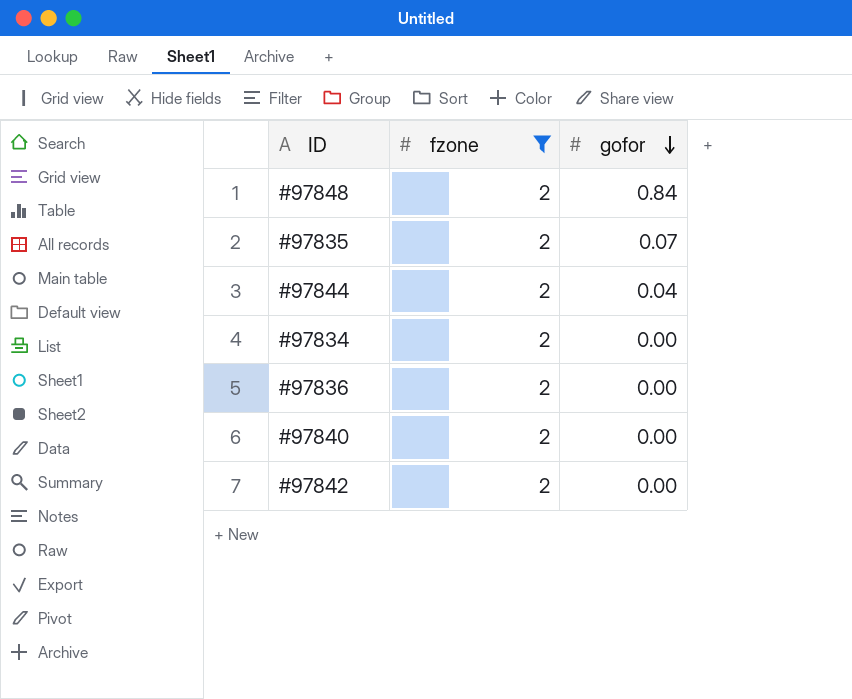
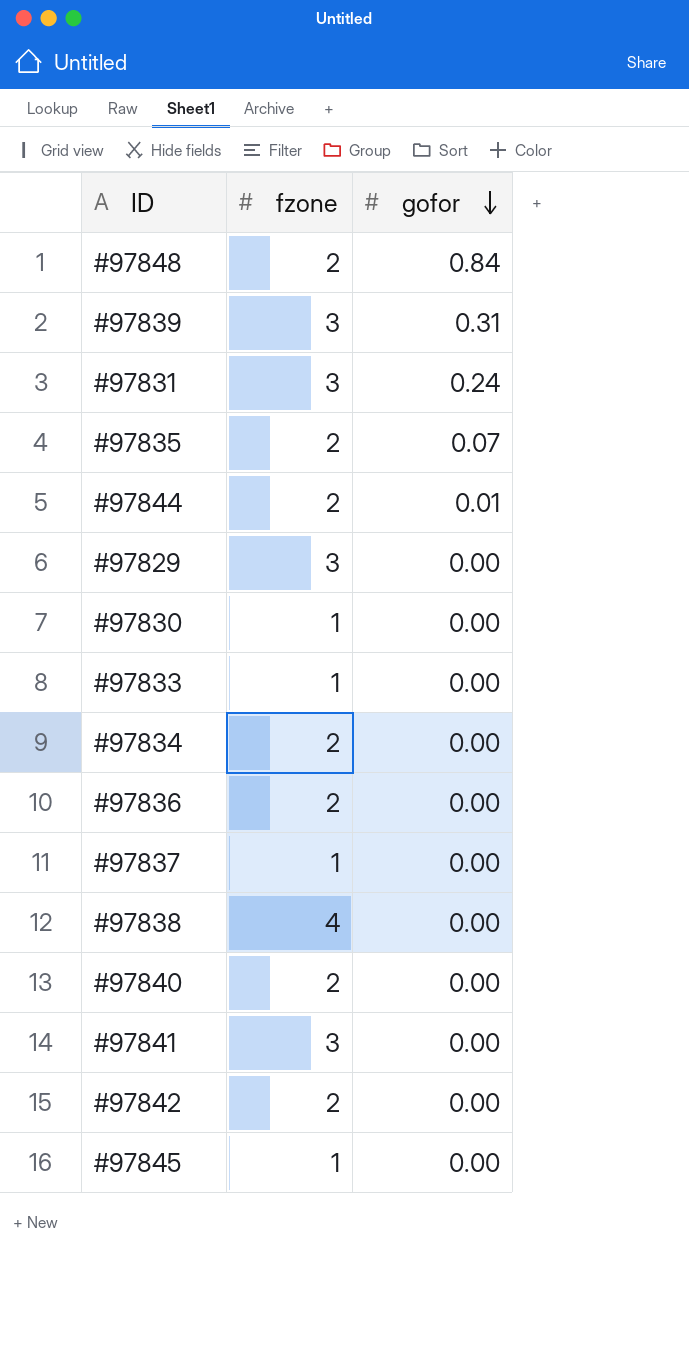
filter: fzone = 2 -> none
#97844 | gofor: 0.04 -> 0.01

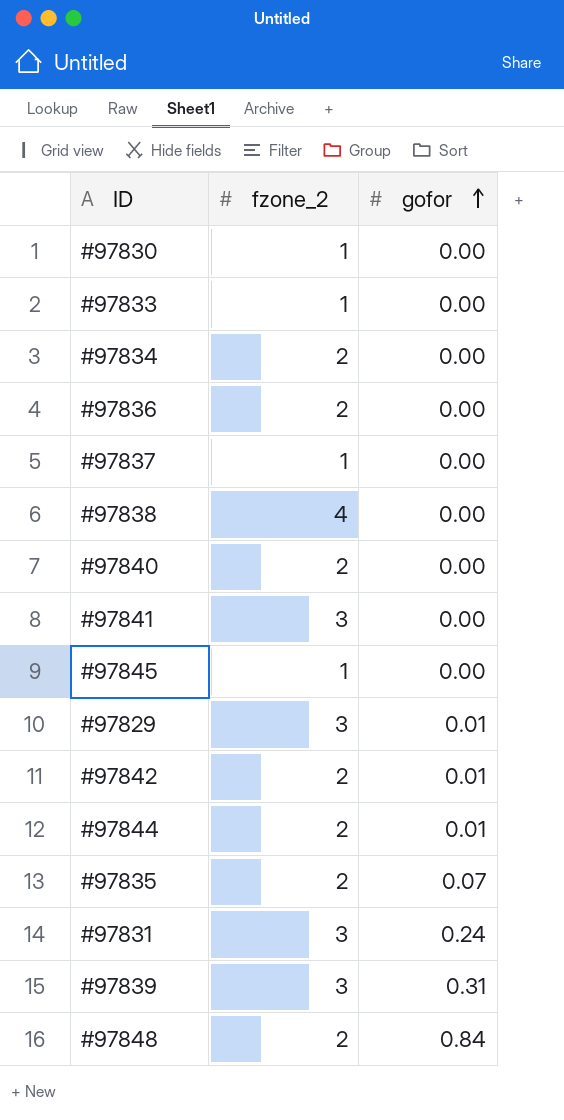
row order: gofor descending -> gofor ascending
column name: fzone -> fzone_2
#97829 | gofor: 0.00 -> 0.01
#97842 | gofor: 0.00 -> 0.01

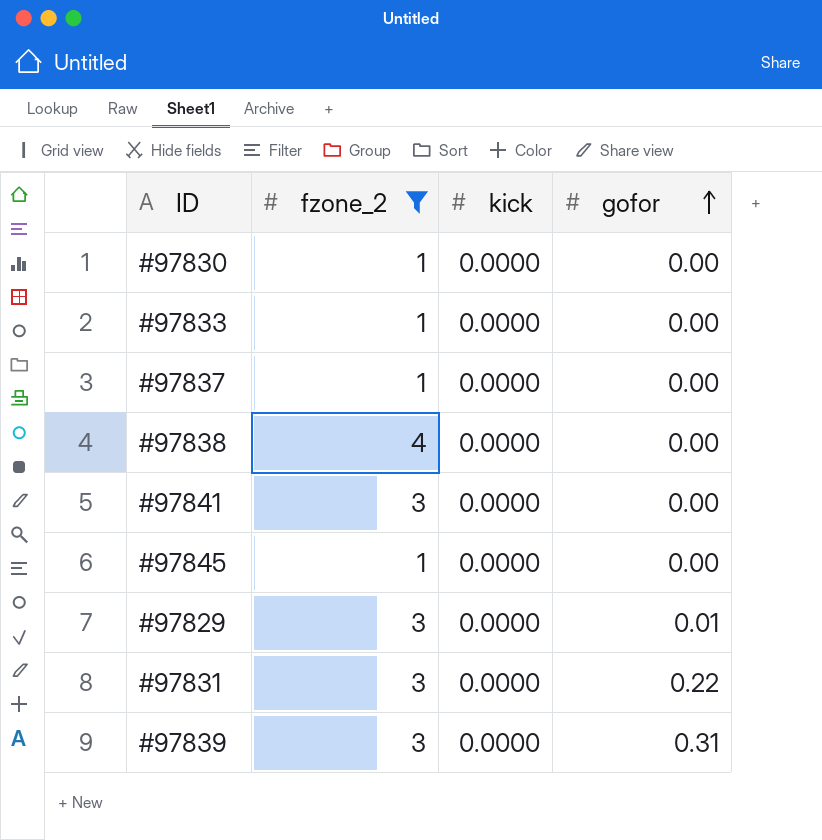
filter: none -> fzone_2 != 2
column kick | position: none -> 3
#97831 | gofor: 0.24 -> 0.22

